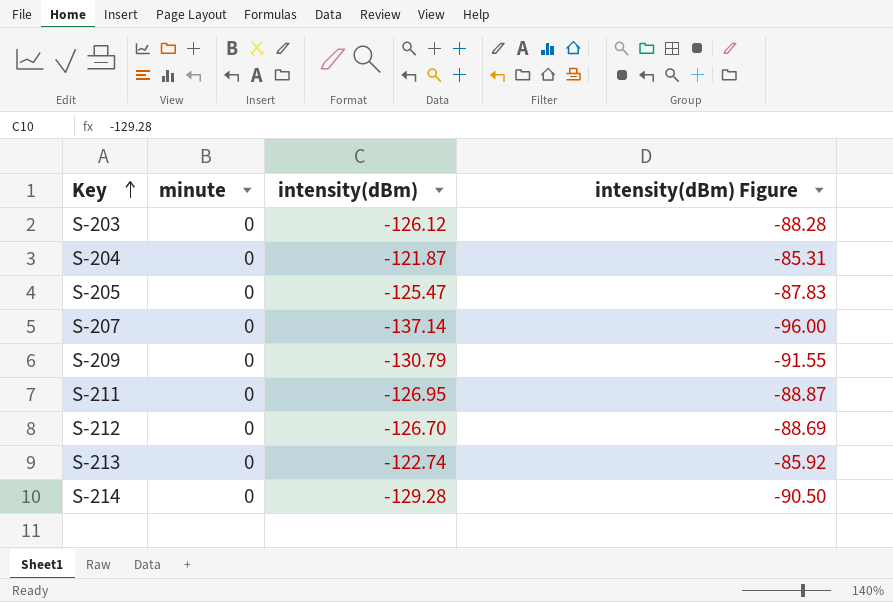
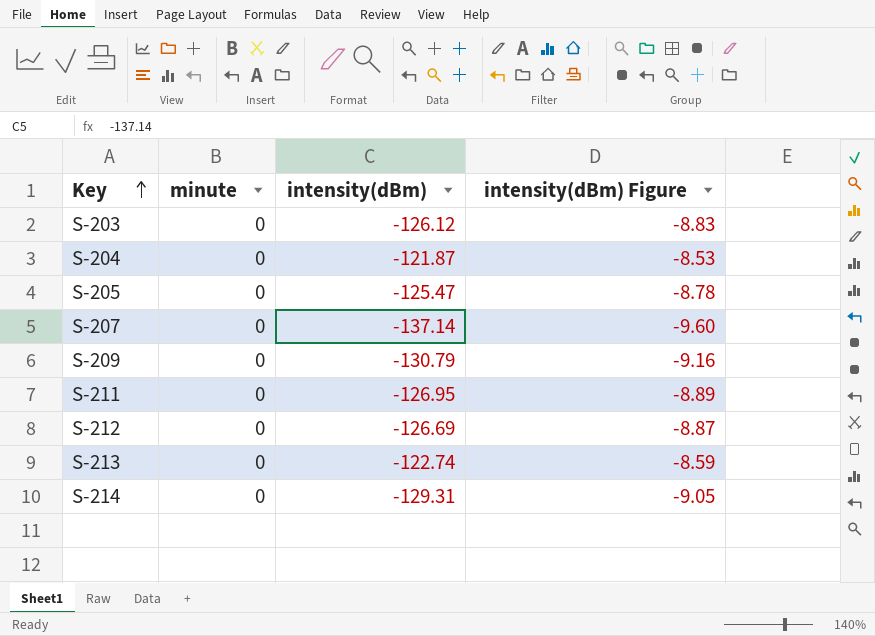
column intensity(dBm) Figure | formula: [intensity(dBm)] * 0.7 -> [intensity(dBm)] * 0.07
S-212 | intensity(dBm): -126.70 -> -126.69
S-214 | intensity(dBm): -129.28 -> -129.31

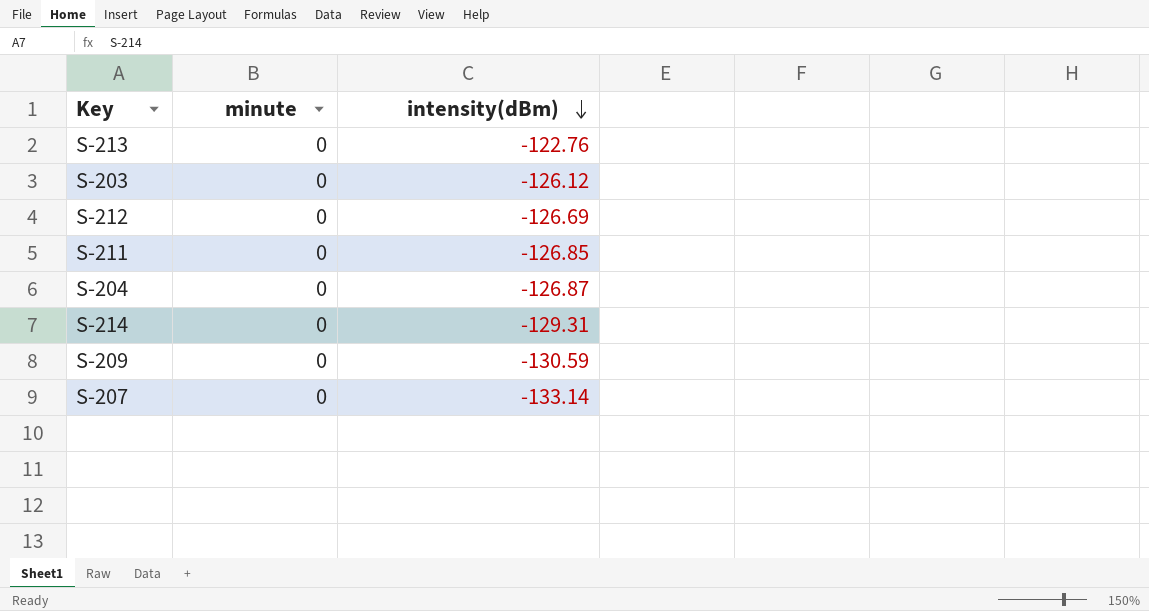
row order: Key ascending -> intensity(dBm) descending
column intensity(dBm) Figure | formula: [intensity(dBm)] * 0.07 -> none
row S-205: 0 | -125.47 | -8.78 -> none
S-213 | intensity(dBm): -122.74 -> -122.76
S-211 | intensity(dBm): -126.95 -> -126.85
S-204 | intensity(dBm): -121.87 -> -126.87
S-209 | intensity(dBm): -130.79 -> -130.59
S-207 | intensity(dBm): -137.14 -> -133.14

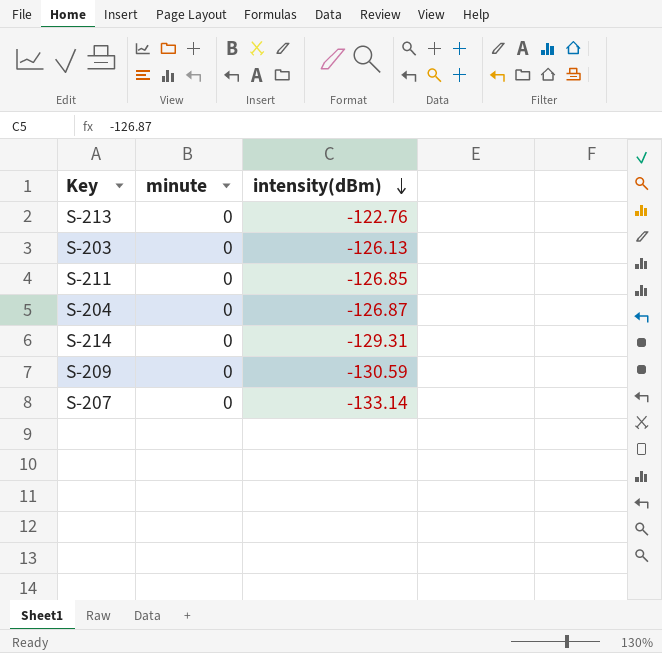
row S-212: 0 | -126.69 -> none
S-203 | intensity(dBm): -126.12 -> -126.13

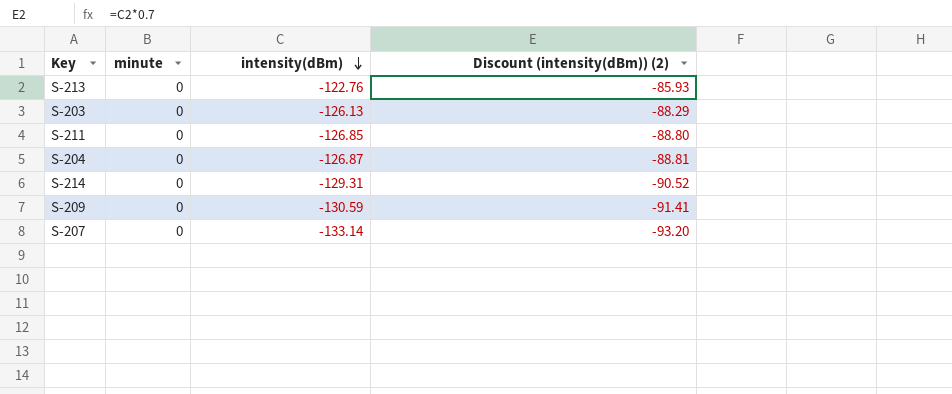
column Discount (intensity(dBm)) (2) | formula: none -> [intensity(dBm)] * 0.7

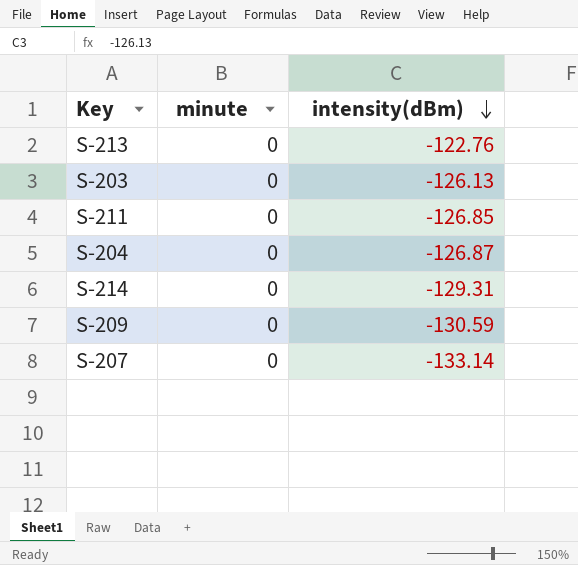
column Discount (intensity(dBm)) (2) | formula: [intensity(dBm)] * 0.7 -> none

